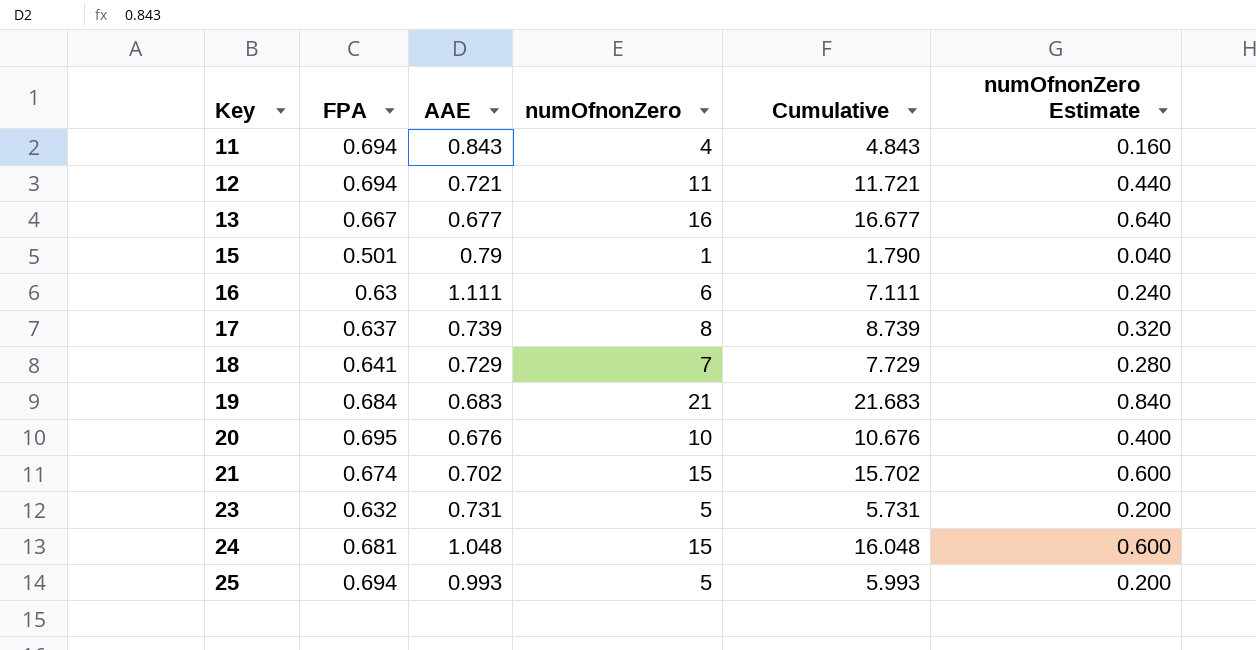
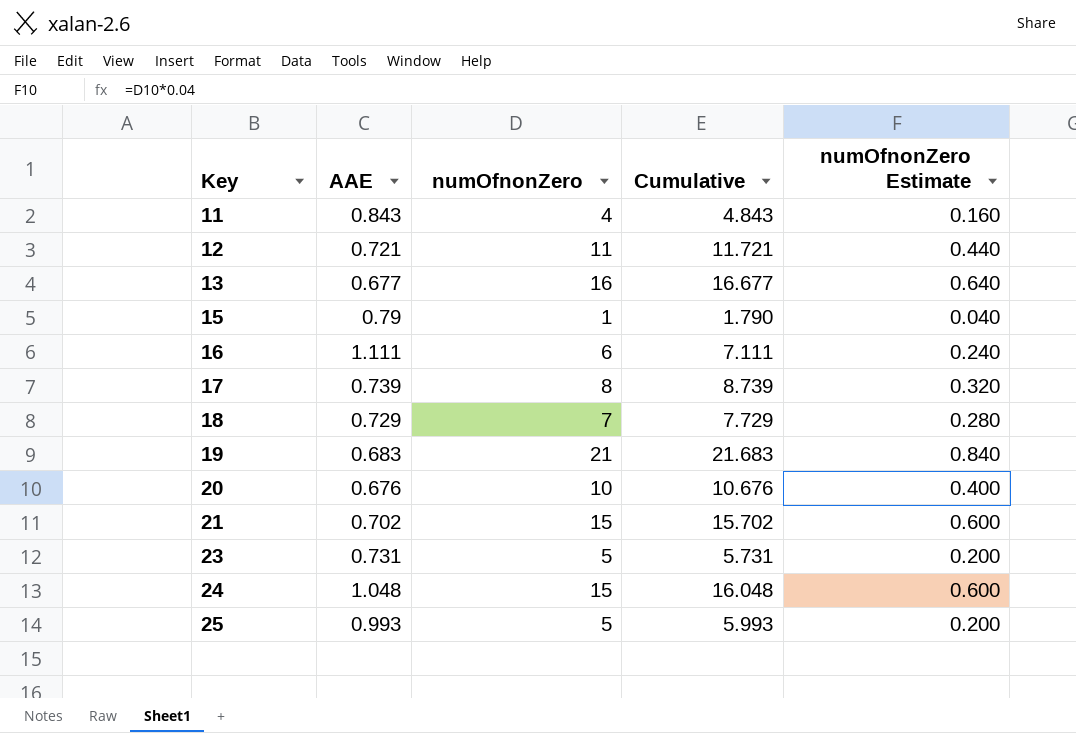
column FPA | position: 2 -> none

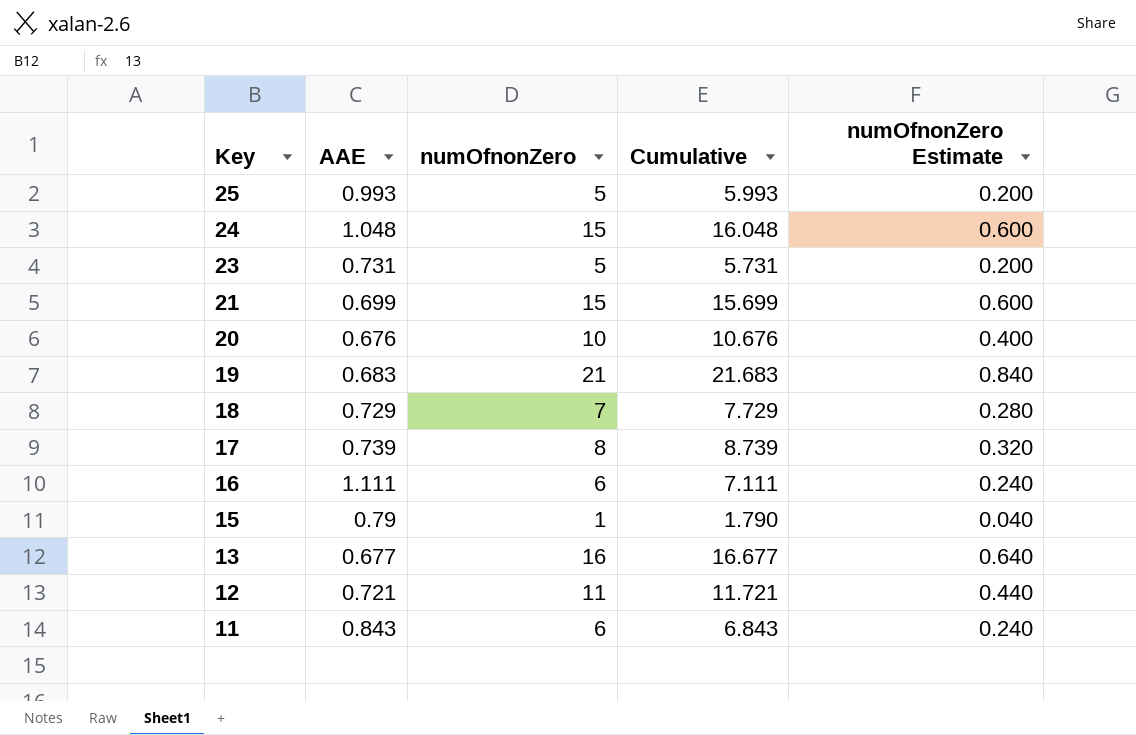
row order: Key ascending -> Key descending
21 | AAE: 0.702 -> 0.699
21 | Cumulative: 15.702 -> 15.699
11 | numOfnonZero: 4 -> 6
11 | Cumulative: 4.843 -> 6.843
11 | numOfnonZero Estimate: 0.160 -> 0.240

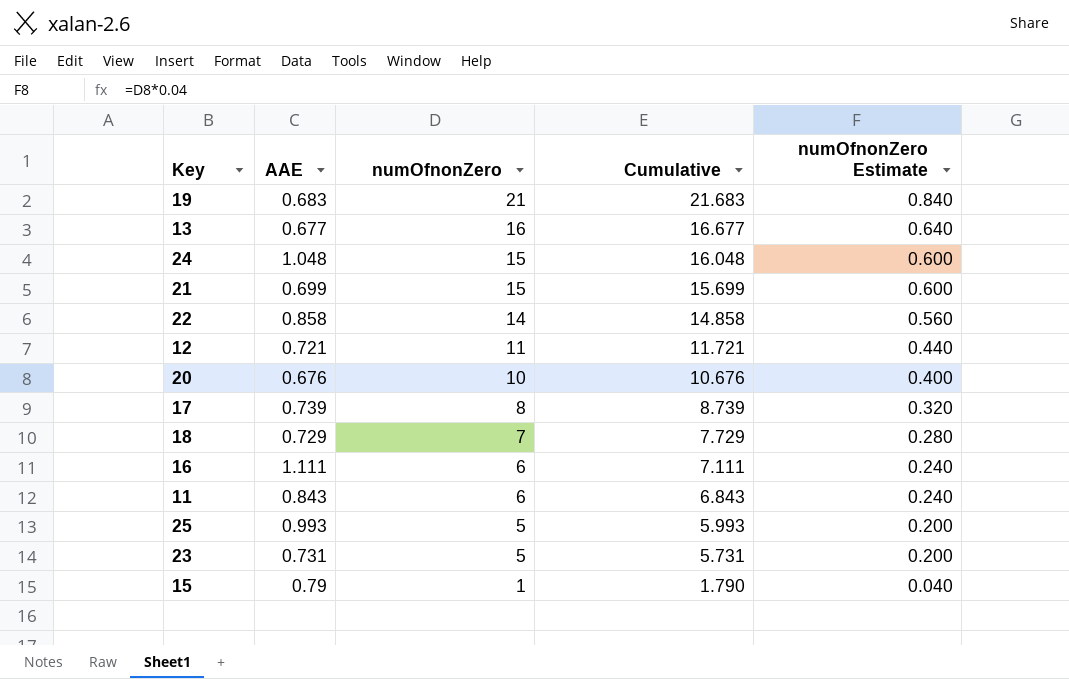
row order: Key descending -> numOfnonZero descending
row 22: none -> 0.858 | 14 | 14.858 | 0.560

